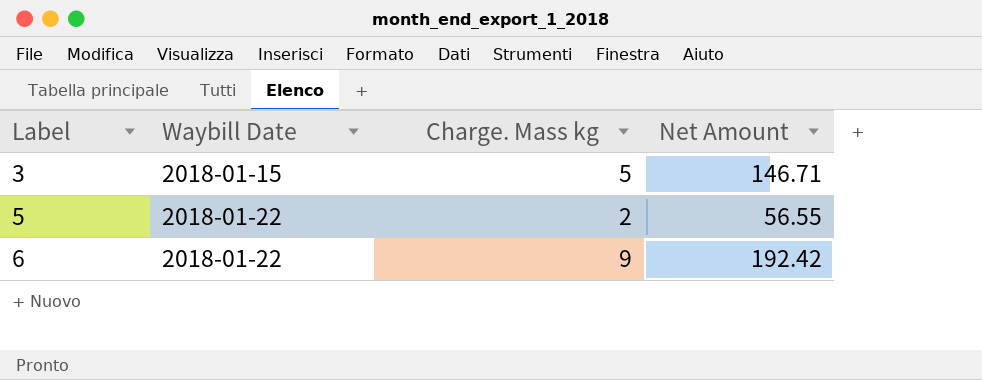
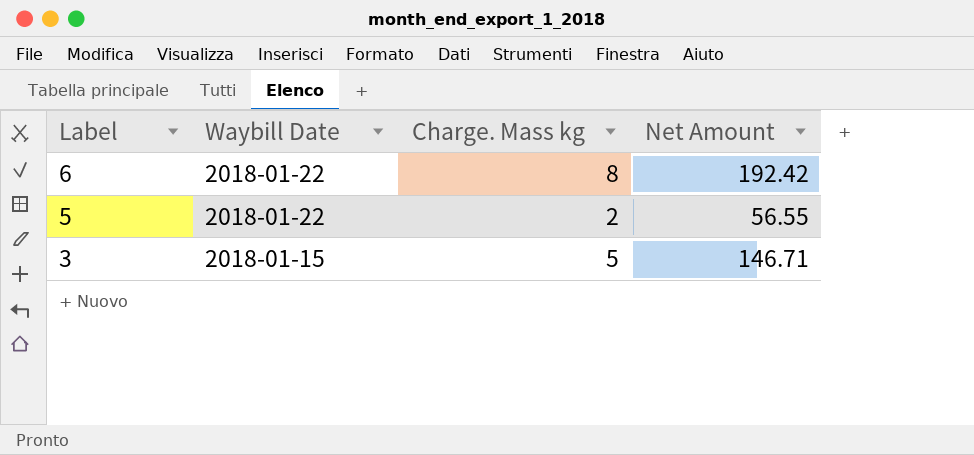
row order: Label ascending -> Label descending
6 | Charge. Mass kg: 9 -> 8

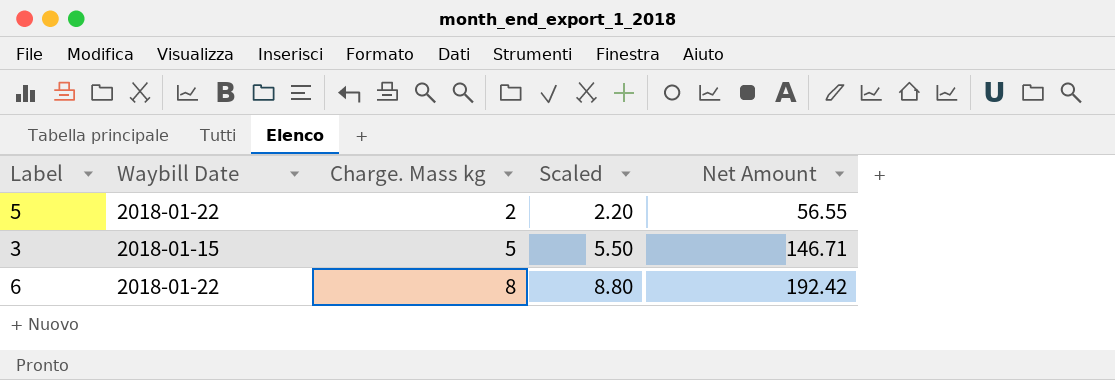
row order: Label descending -> Charge. Mass kg ascending
column Scaled | formula: none -> [Charge. Mass kg] * 1.1

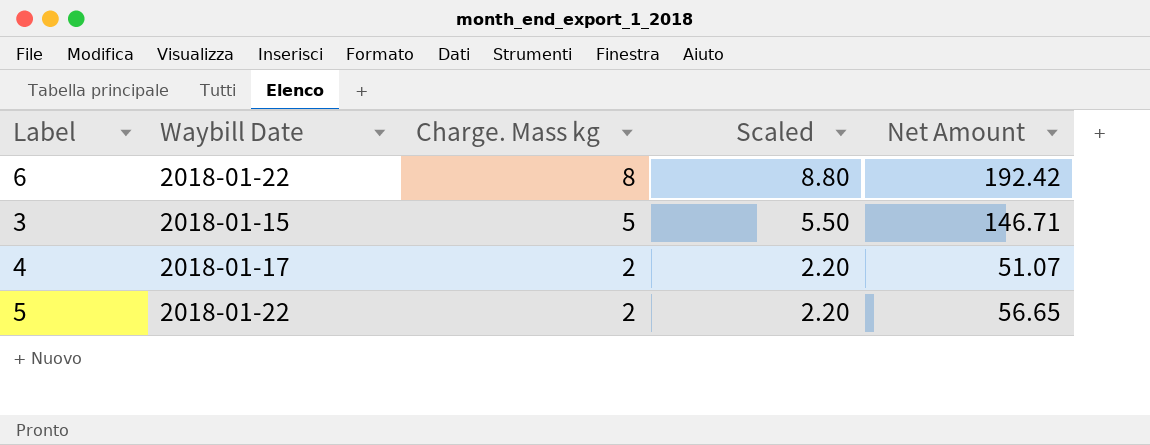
row order: Charge. Mass kg ascending -> Charge. Mass kg descending
row 4: none -> 2018-01-17 | 2 | 2.20 | 51.07
5 | Net Amount: 56.55 -> 56.65

